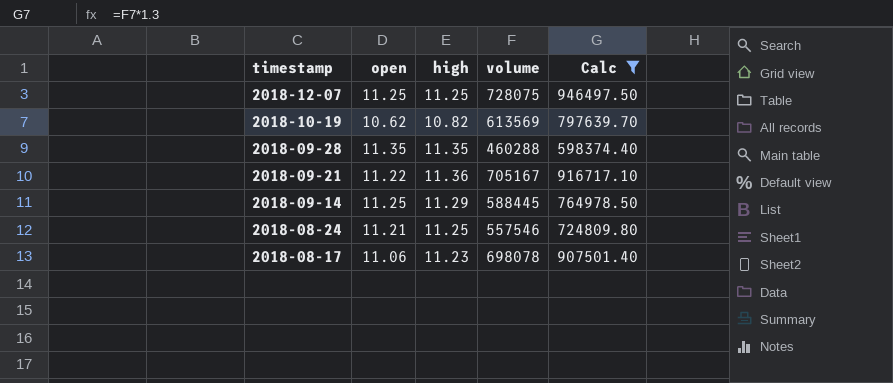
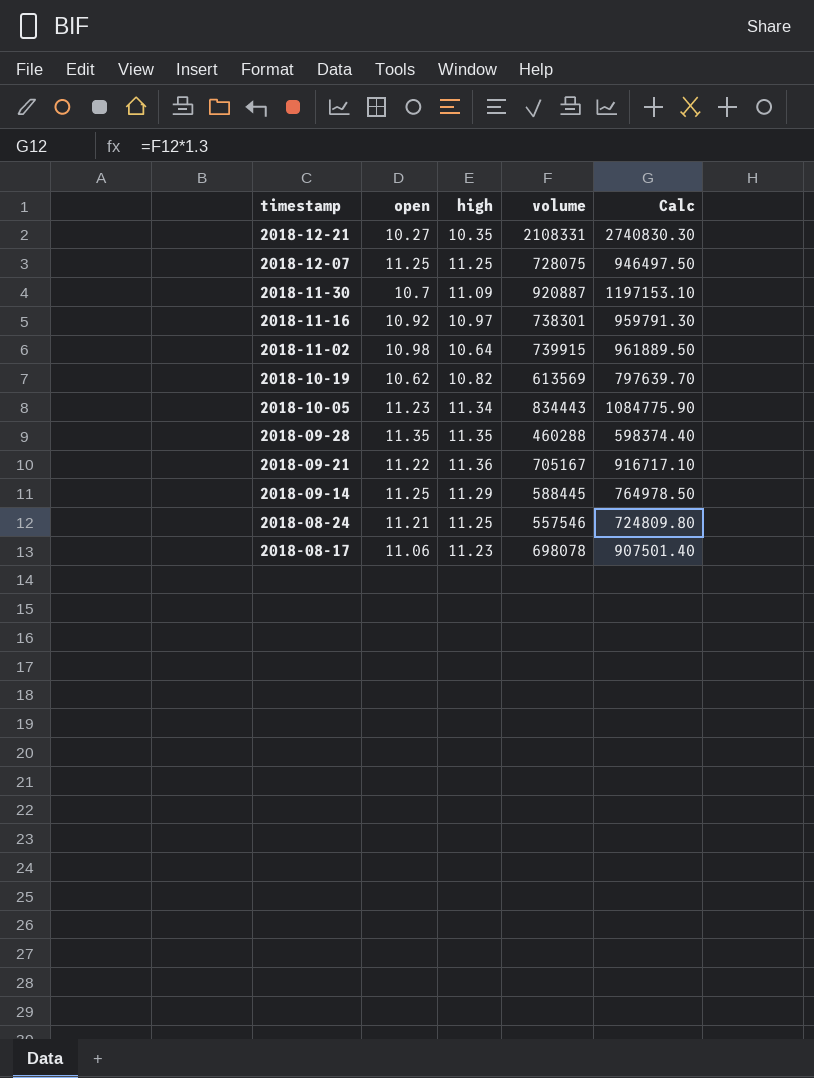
filter: Calc <= 946497.50 -> none

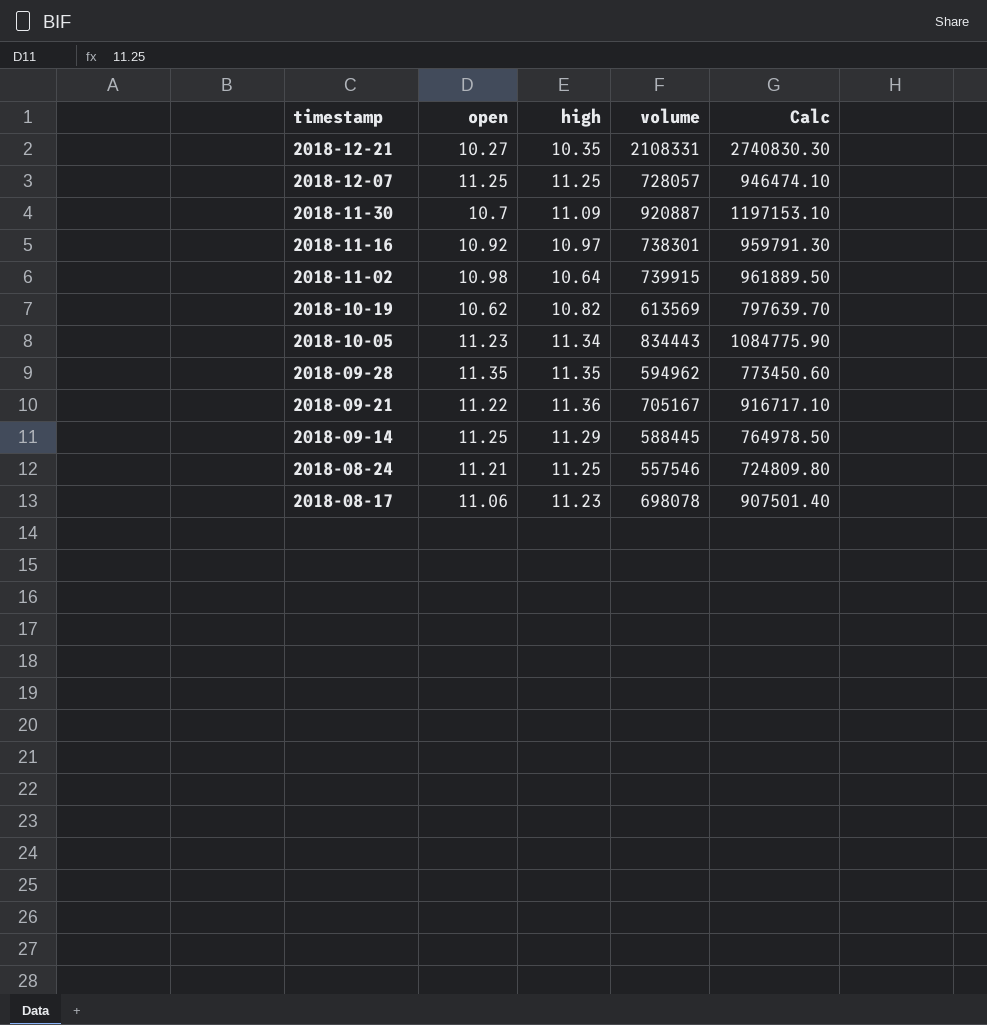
2018-12-07 | volume: 728075 -> 728057
2018-12-07 | Calc: 946497.50 -> 946474.10
2018-09-28 | volume: 460288 -> 594962
2018-09-28 | Calc: 598374.40 -> 773450.60

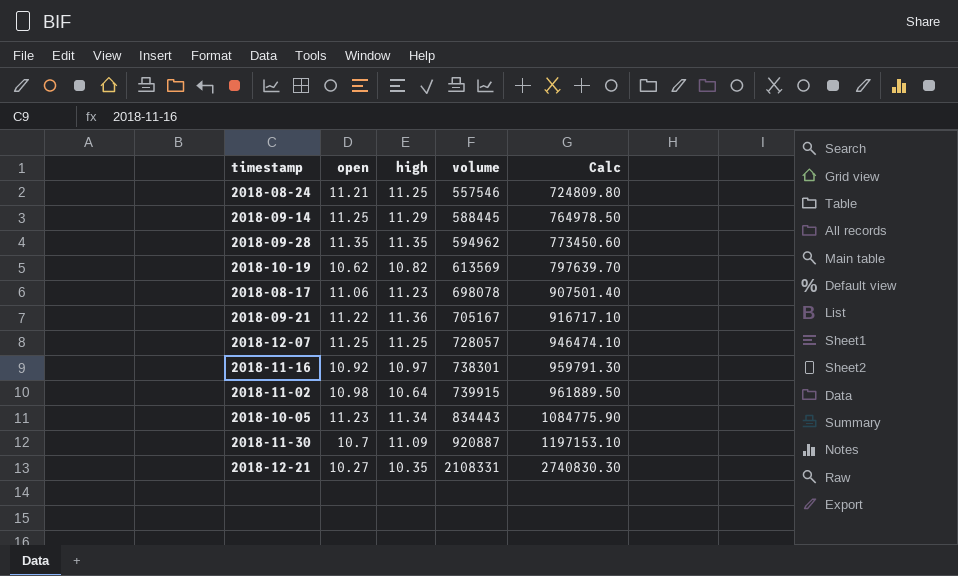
row order: timestamp descending -> volume ascending

